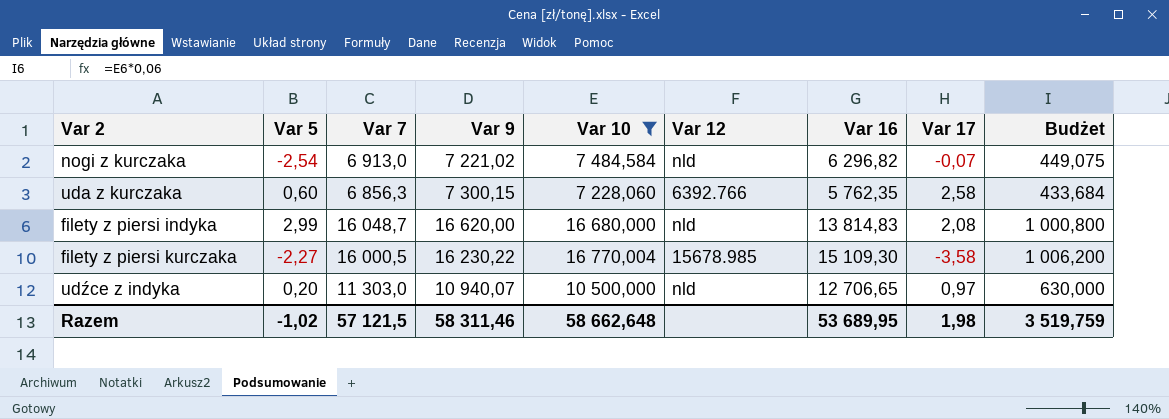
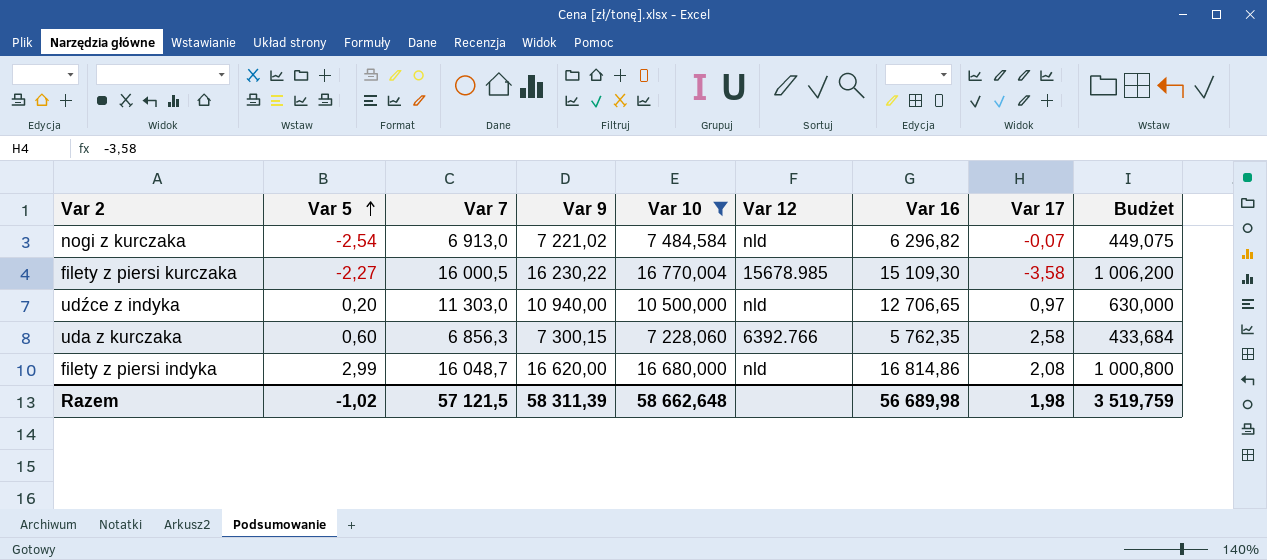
row order: none -> Var 5 ascending
udźce z indyka | Var 9: 10 940,07 -> 10 940,00
filety z piersi indyka | Var 16: 13 814,83 -> 16 814,86
Razem | Var 9: 58 311,46 -> 58 311,39
Razem | Var 16: 53 689,95 -> 56 689,98

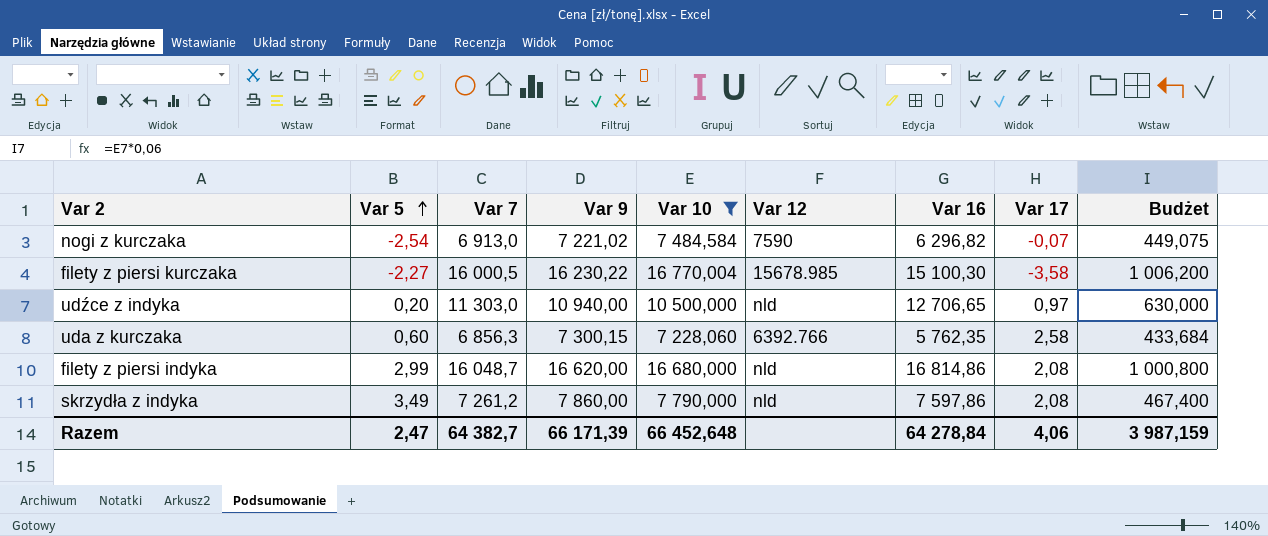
nogi z kurczaka | Var 12: nld -> 7590
filety z piersi kurczaka | Var 16: 15 109,30 -> 15 100,30
row skrzydła z indyka: none -> 3,49 | 7 261,2 | 7 860,00 | 7 790,000 | nld | 7 597,86 | 2,08 | 467,400
Razem | Var 5: -1,02 -> 2,47
Razem | Var 7: 57 121,5 -> 64 382,7
Razem | Var 9: 58 311,39 -> 66 171,39
Razem | Var 10: 58 662,648 -> 66 452,648
Razem | Var 16: 56 689,98 -> 64 278,84
Razem | Var 17: 1,98 -> 4,06
Razem | Budżet: 3 519,759 -> 3 987,159

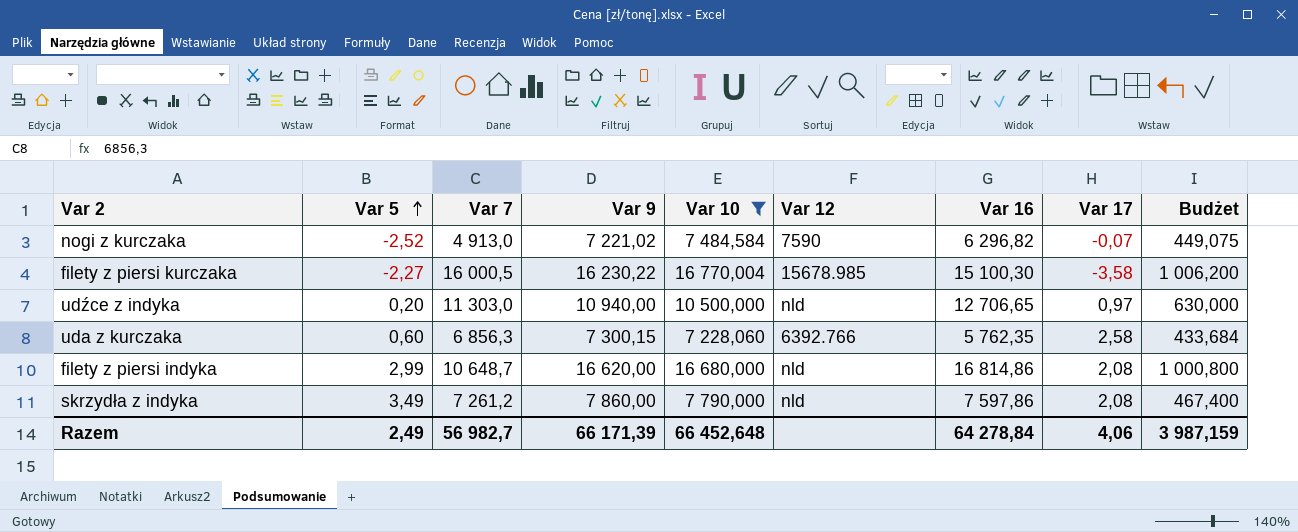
nogi z kurczaka | Var 5: -2,54 -> -2,52
nogi z kurczaka | Var 7: 6 913,0 -> 4 913,0
filety z piersi indyka | Var 7: 16 048,7 -> 10 648,7
Razem | Var 5: 2,47 -> 2,49
Razem | Var 7: 64 382,7 -> 56 982,7

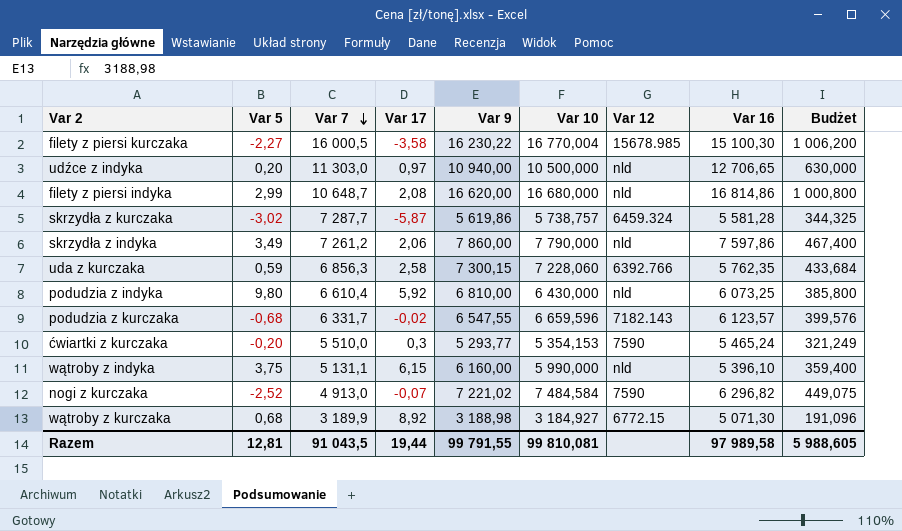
filter: Var 10 >= 7 228,060 -> none
row order: Var 5 ascending -> Var 7 descending
column Var 17 | position: 8 -> 4
skrzydła z indyka | Var 17: 2,08 -> 2,06
uda z kurczaka | Var 5: 0,60 -> 0,59
Razem | Var 5: 2,49 -> 12,81
Razem | Var 7: 56 982,7 -> 91 043,5
Razem | Var 17: 4,06 -> 19,44
Razem | Var 9: 66 171,39 -> 99 791,55
Razem | Var 10: 66 452,648 -> 99 810,081
Razem | Var 16: 64 278,84 -> 97 989,58
Razem | Budżet: 3 987,159 -> 5 988,605

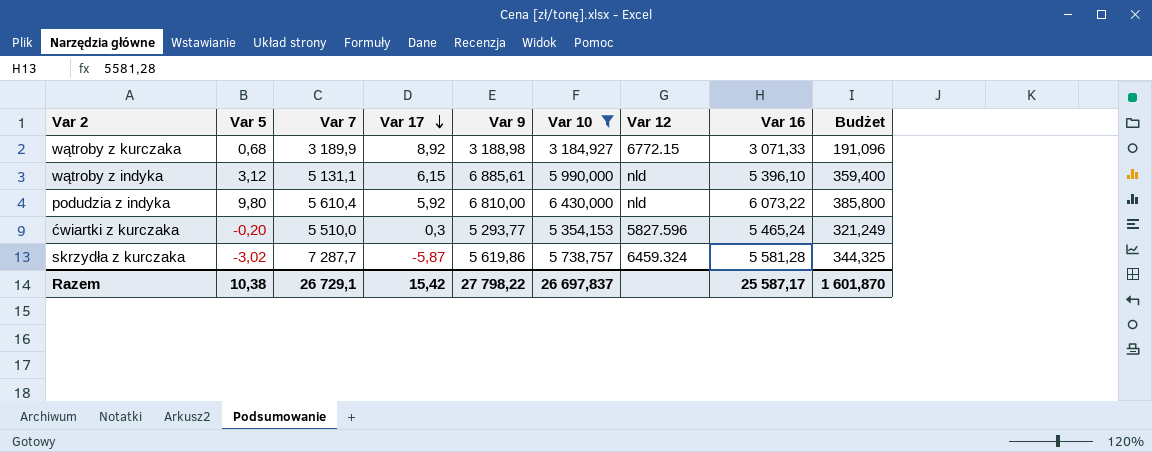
filter: none -> Var 10 <= 6 430,000
row order: Var 7 descending -> Var 17 descending
wątroby z kurczaka | Var 16: 5 071,30 -> 3 071,33
wątroby z indyka | Var 5: 3,75 -> 3,12
wątroby z indyka | Var 9: 6 160,00 -> 6 885,61
podudzia z indyka | Var 7: 6 610,4 -> 5 610,4
podudzia z indyka | Var 16: 6 073,25 -> 6 073,22
ćwiartki z kurczaka | Var 12: 7590 -> 5827.596
Razem | Var 5: 12,81 -> 10,38
Razem | Var 7: 91 043,5 -> 26 729,1
Razem | Var 17: 19,44 -> 15,42
Razem | Var 9: 99 791,55 -> 27 798,22
Razem | Var 10: 99 810,081 -> 26 697,837
Razem | Var 16: 97 989,58 -> 25 587,17
Razem | Budżet: 5 988,605 -> 1 601,870

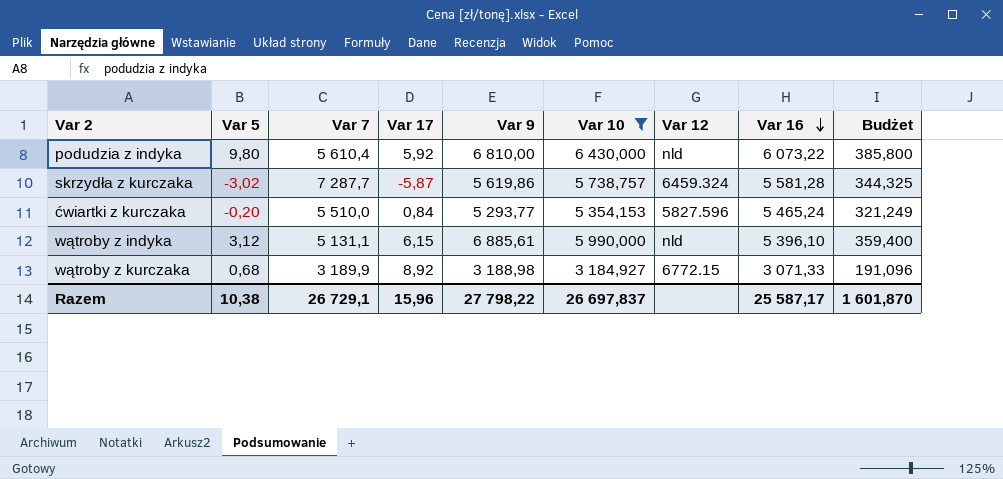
row order: Var 17 descending -> Var 16 descending
ćwiartki z kurczaka | Var 17: 0,3 -> 0,84
Razem | Var 17: 15,42 -> 15,96

